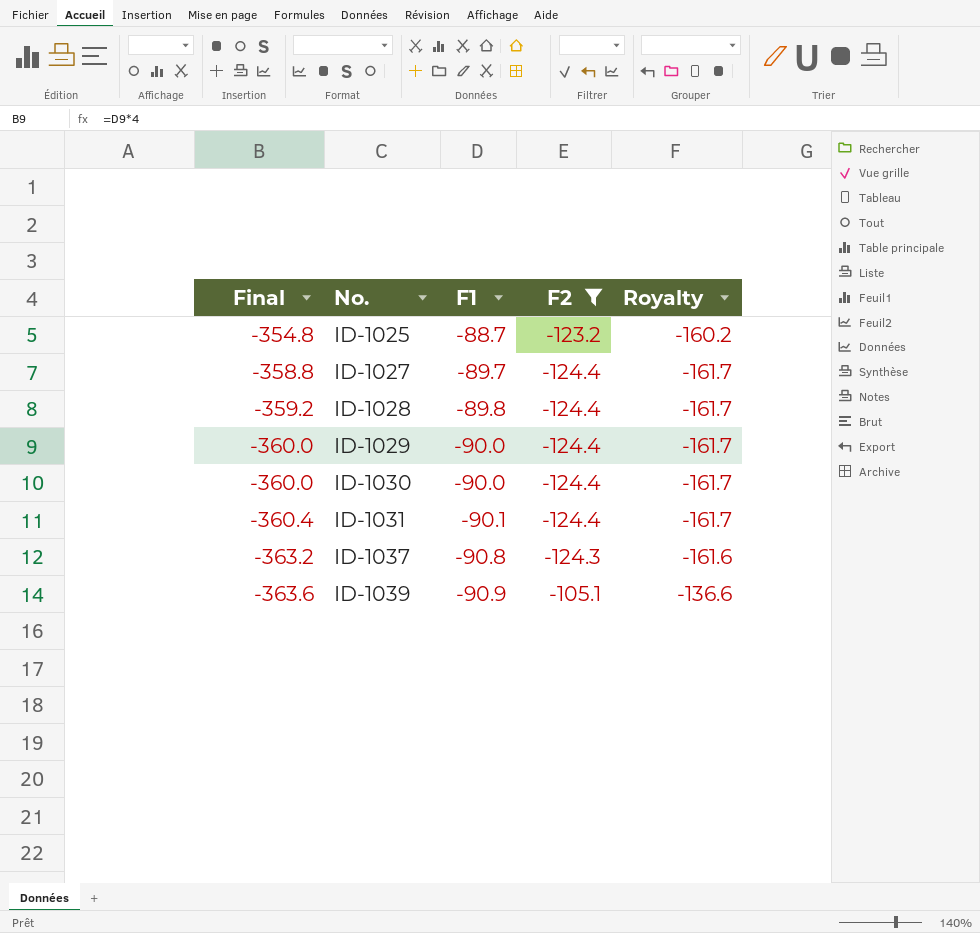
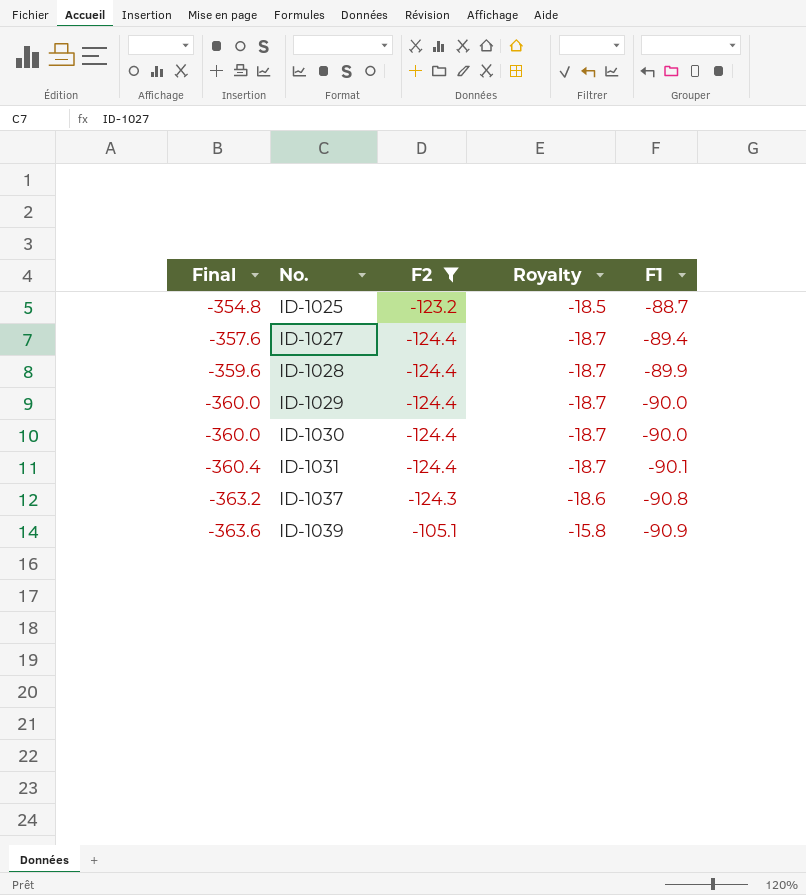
column Royalty | formula: [F2] * 1.3 -> [F2] * 0.15
column F1 | position: 3 -> 5
ID-1027 | Final: -358.8 -> -357.6
ID-1027 | F1: -89.7 -> -89.4
ID-1028 | Final: -359.2 -> -359.6
ID-1028 | F1: -89.8 -> -89.9

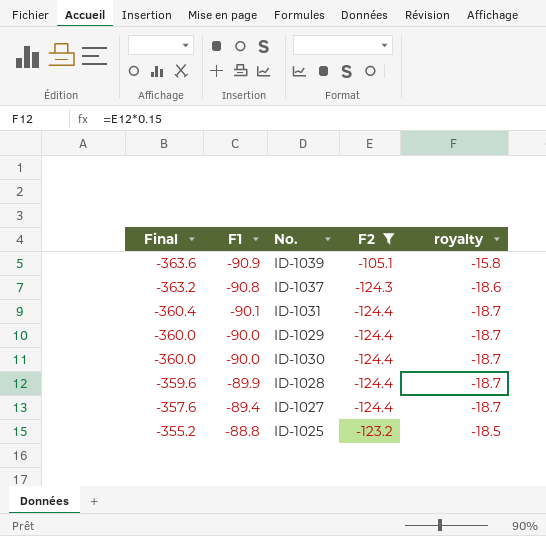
row order: Final descending -> Final ascending
column F1 | position: 5 -> 2
column name: Royalty -> royalty
ID-1025 | Final: -354.8 -> -355.2
ID-1025 | F1: -88.7 -> -88.8

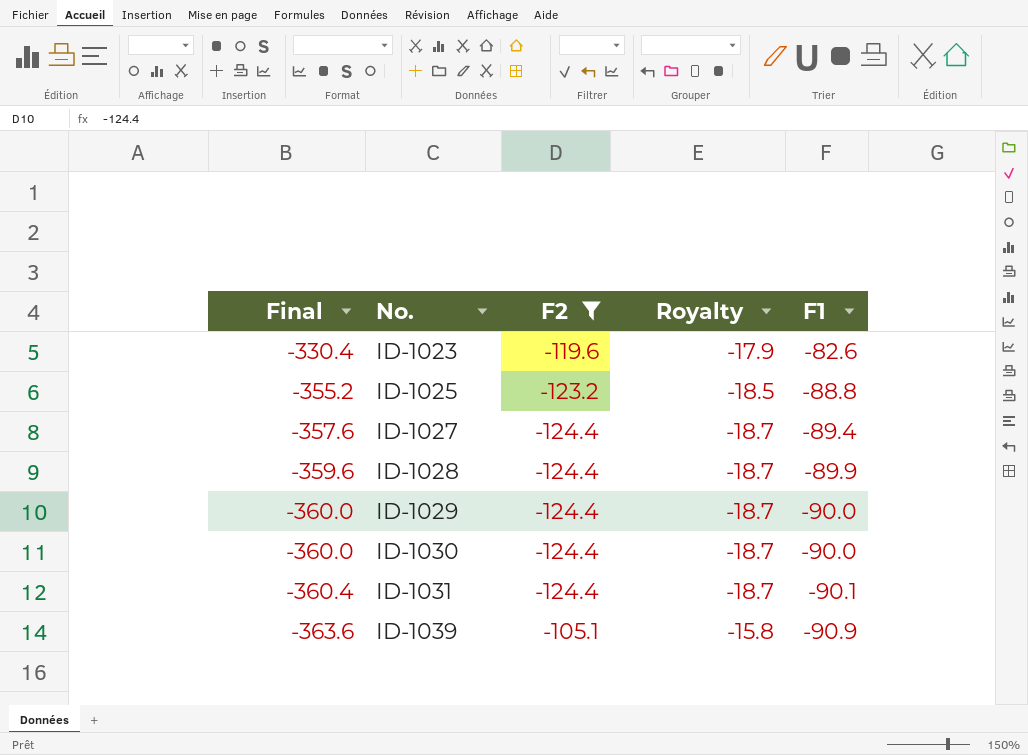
row order: Final ascending -> Final descending
column name: royalty -> Royalty
column F1 | position: 2 -> 5
row ID-1037: -363.2 | -90.8 | -124.3 | -18.6 -> none
row ID-1023: none -> -330.4 | -119.6 | -17.9 | -82.6

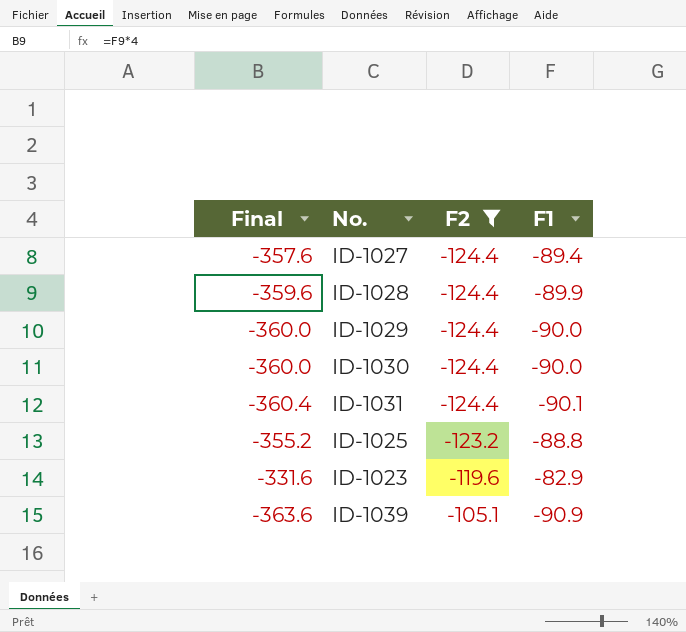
row order: Final descending -> F2 ascending
column Royalty | formula: [F2] * 0.15 -> none
ID-1023 | Final: -330.4 -> -331.6
ID-1023 | F1: -82.6 -> -82.9

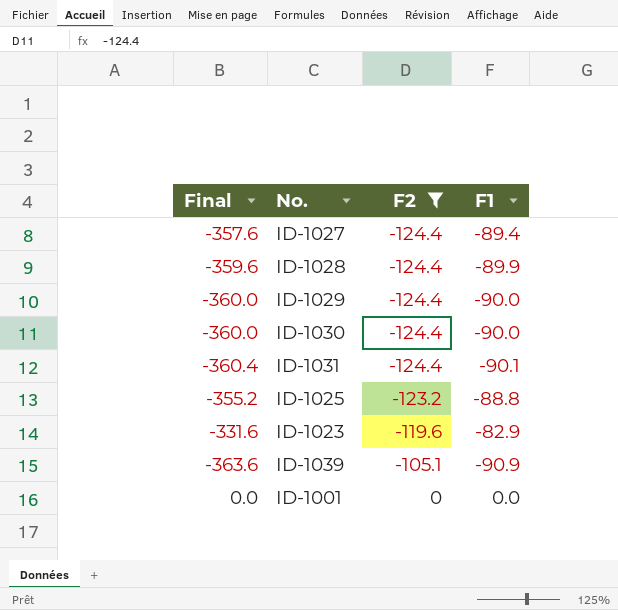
row ID-1001: none -> 0.0 | 0 | 0.0

